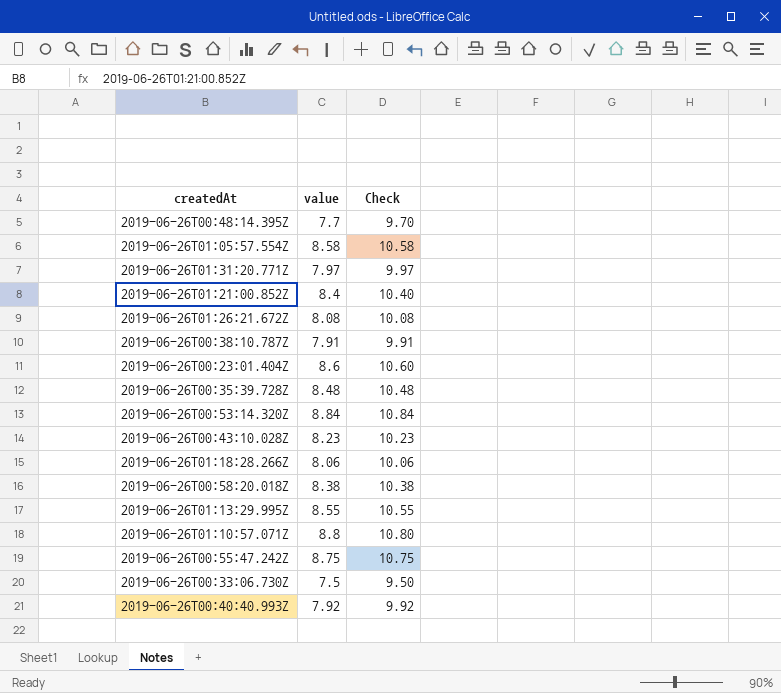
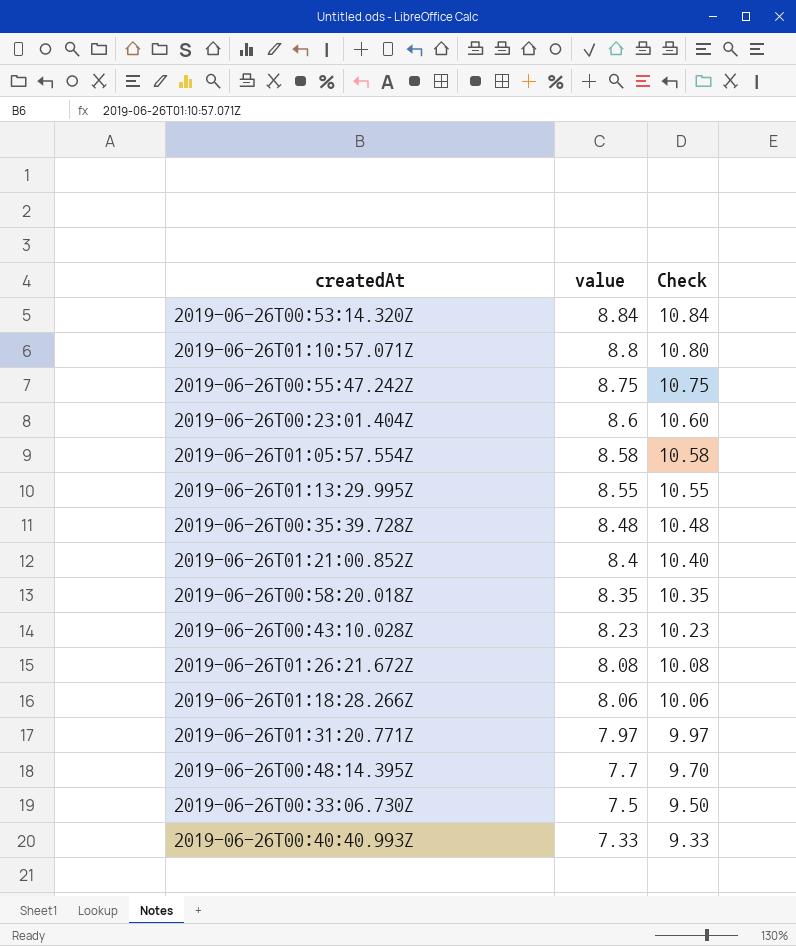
row order: none -> value descending
row 2019-06-26T00:38:10.787Z: 7.91 | 9.91 -> none
2019-06-26T00:58:20.018Z | value: 8.38 -> 8.35
2019-06-26T00:58:20.018Z | Check: 10.38 -> 10.35
2019-06-26T00:40:40.993Z | value: 7.92 -> 7.33
2019-06-26T00:40:40.993Z | Check: 9.92 -> 9.33

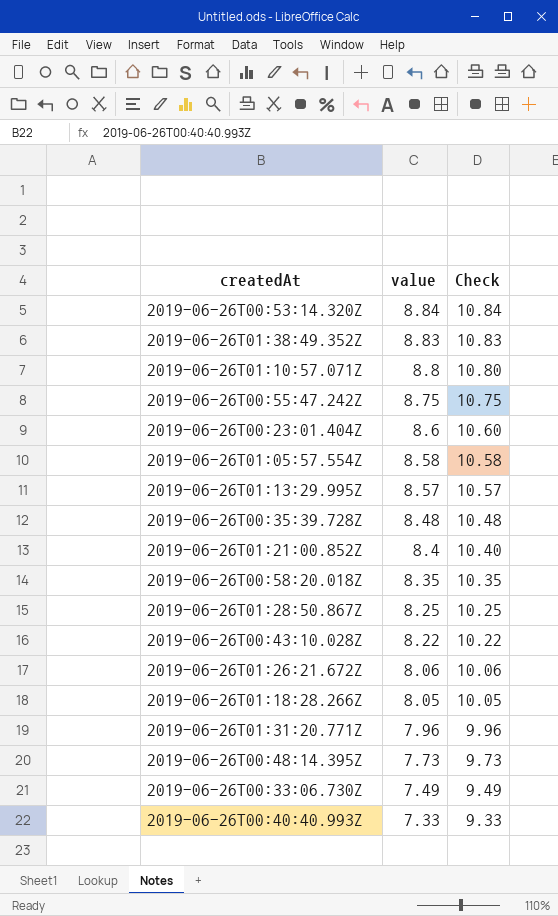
row 2019-06-26T01:38:49.352Z: none -> 8.83 | 10.83
2019-06-26T01:13:29.995Z | value: 8.55 -> 8.57
2019-06-26T01:13:29.995Z | Check: 10.55 -> 10.57
row 2019-06-26T01:28:50.867Z: none -> 8.25 | 10.25
2019-06-26T00:43:10.028Z | value: 8.23 -> 8.22
2019-06-26T00:43:10.028Z | Check: 10.23 -> 10.22
2019-06-26T01:26:21.672Z | value: 8.08 -> 8.06
2019-06-26T01:26:21.672Z | Check: 10.08 -> 10.06
2019-06-26T01:18:28.266Z | value: 8.06 -> 8.05
2019-06-26T01:18:28.266Z | Check: 10.06 -> 10.05
2019-06-26T01:31:20.771Z | value: 7.97 -> 7.96
2019-06-26T01:31:20.771Z | Check: 9.97 -> 9.96
2019-06-26T00:48:14.395Z | value: 7.7 -> 7.73
2019-06-26T00:48:14.395Z | Check: 9.70 -> 9.73
2019-06-26T00:33:06.730Z | value: 7.5 -> 7.49
2019-06-26T00:33:06.730Z | Check: 9.50 -> 9.49

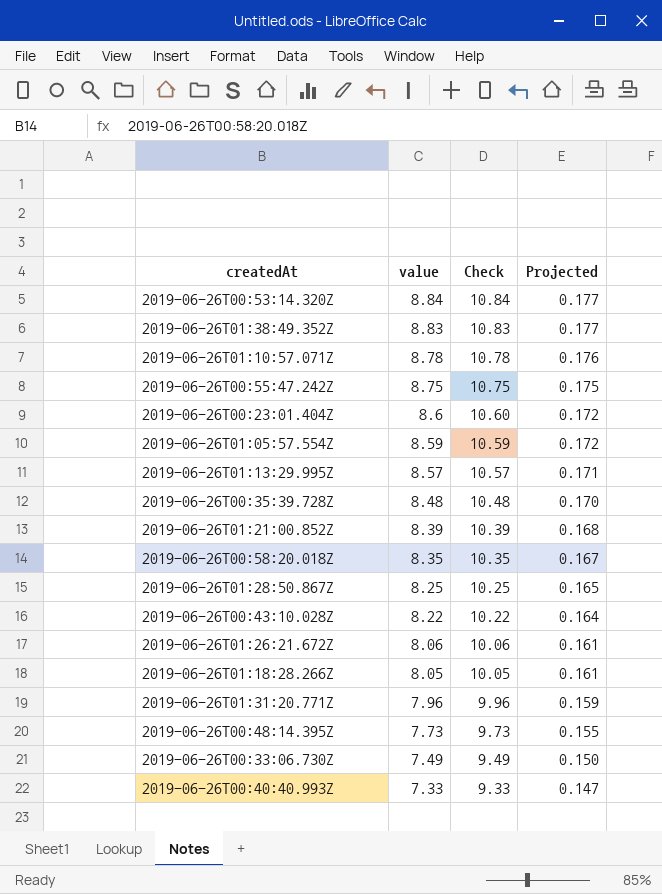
column Projected | formula: none -> [value] * 0.02
2019-06-26T01:10:57.071Z | value: 8.8 -> 8.78
2019-06-26T01:10:57.071Z | Check: 10.80 -> 10.78
2019-06-26T01:05:57.554Z | value: 8.58 -> 8.59
2019-06-26T01:05:57.554Z | Check: 10.58 -> 10.59
2019-06-26T01:21:00.852Z | value: 8.4 -> 8.39
2019-06-26T01:21:00.852Z | Check: 10.40 -> 10.39

